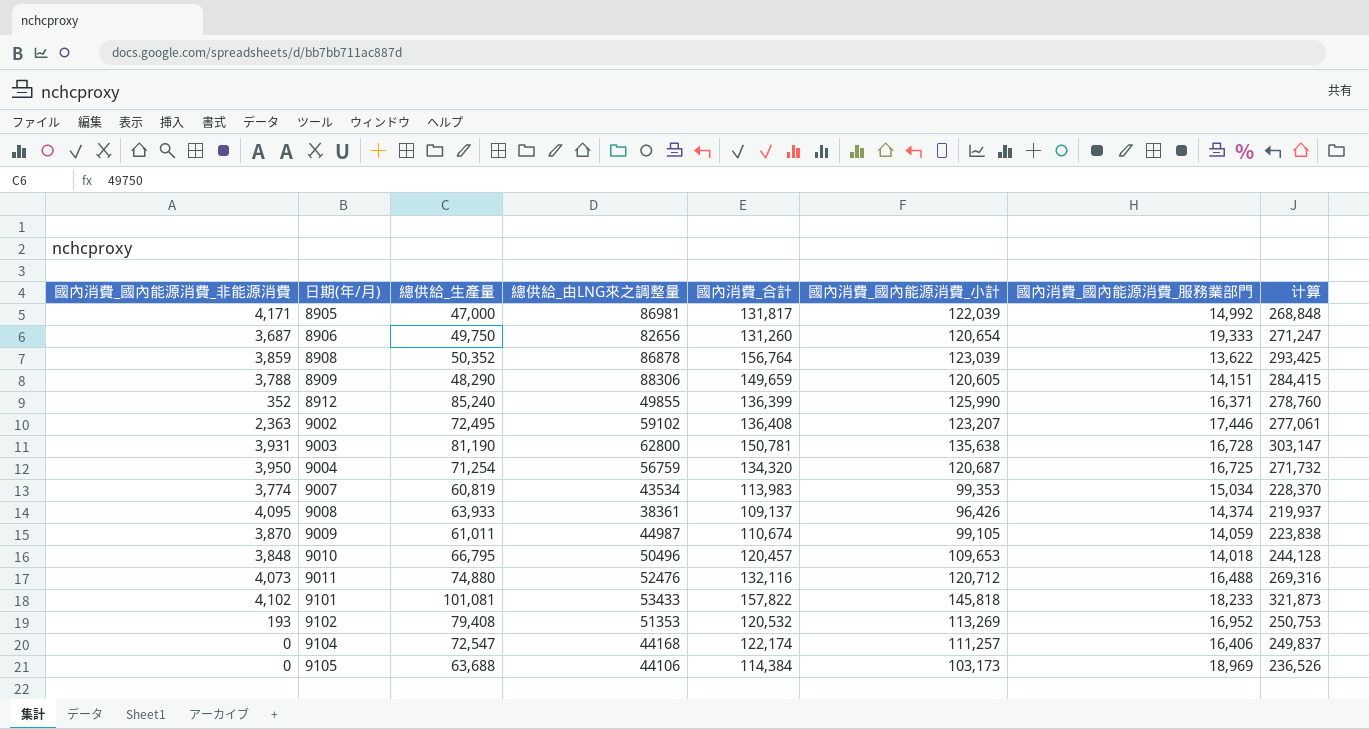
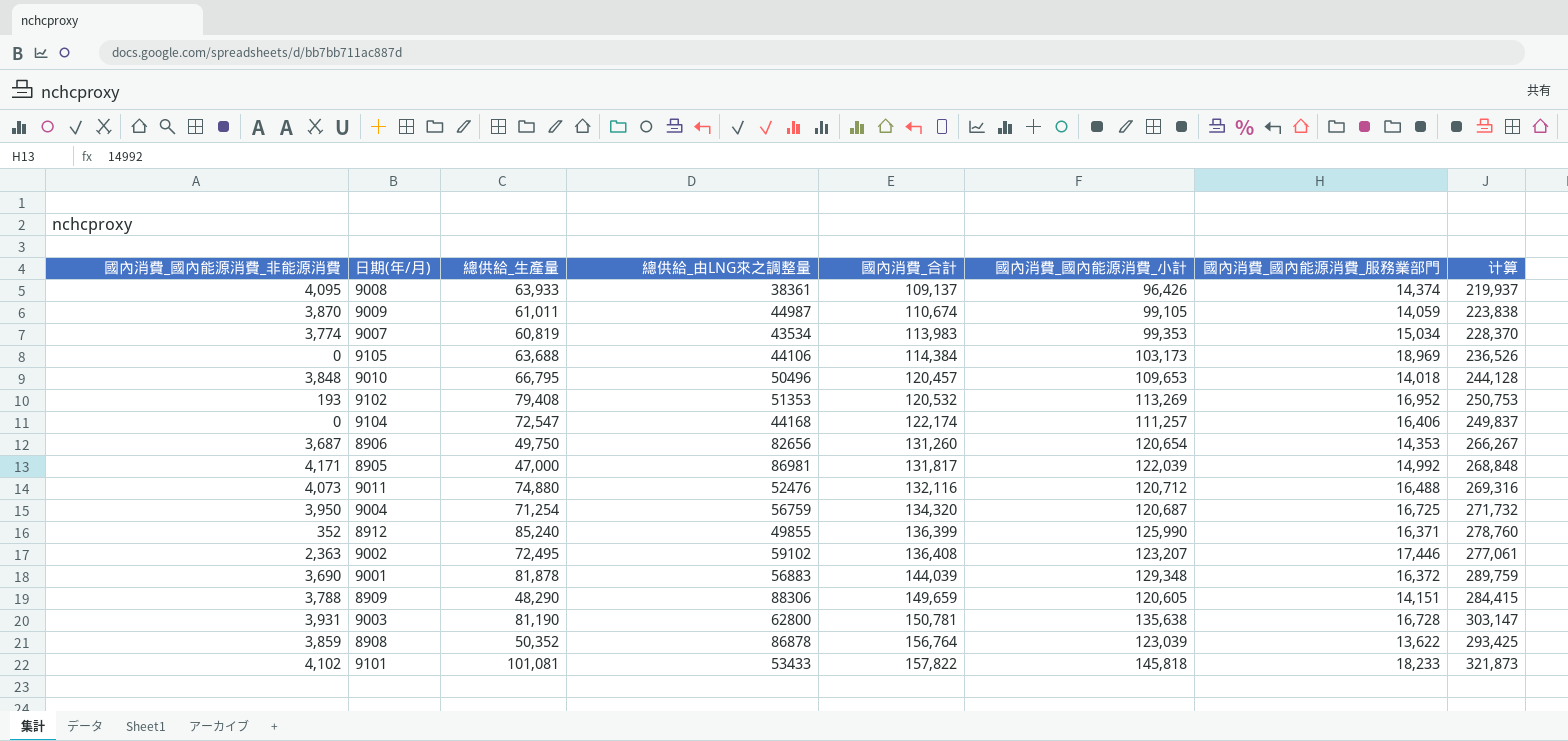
row order: 日期(年/月) ascending -> 國內消費_合計 ascending
8906 | 國內消費_國內能源消費_服務業部門: 19,333 -> 14,353
8906 | 计算: 271,247 -> 266,267
row 9001: none -> 3,690 | 81,878 | 56883 | 144,039 | 129,348 | 16,372 | 289,759

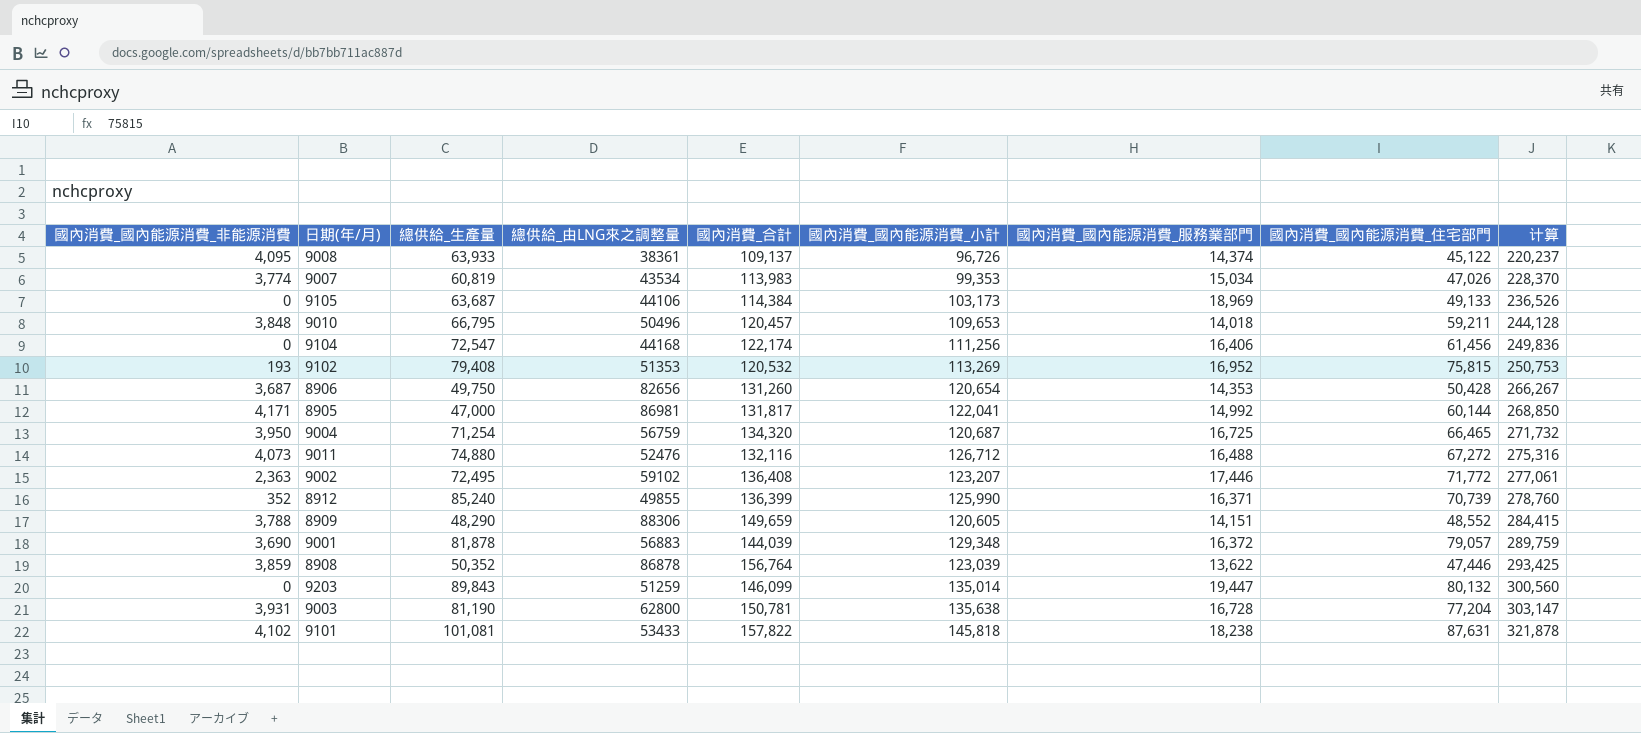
row order: 國內消費_合計 ascending -> 计算 ascending
column 國內消費_國內能源消費_住宅部門 | position: none -> 8
row 9009: 3,870 | 61,011 | 44987 | 110,674 | 99,105 | 14,059 | 223,838 -> none
9008 | 國內消費_國內能源消費_小計: 96,426 -> 96,726
9008 | 计算: 219,937 -> 220,237
9105 | 總供給_生產量: 63,688 -> 63,687
9104 | 國內消費_國內能源消費_小計: 111,257 -> 111,256
9104 | 计算: 249,837 -> 249,836
8905 | 國內消費_國內能源消費_小計: 122,039 -> 122,041
8905 | 计算: 268,848 -> 268,850
9011 | 國內消費_國內能源消費_小計: 120,712 -> 126,712
9011 | 计算: 269,316 -> 275,316
row 9203: none -> 0 | 89,843 | 51259 | 146,099 | 135,014 | 19,447 | 80,132 | 300,560
9101 | 國內消費_國內能源消費_服務業部門: 18,233 -> 18,238
9101 | 计算: 321,873 -> 321,878

